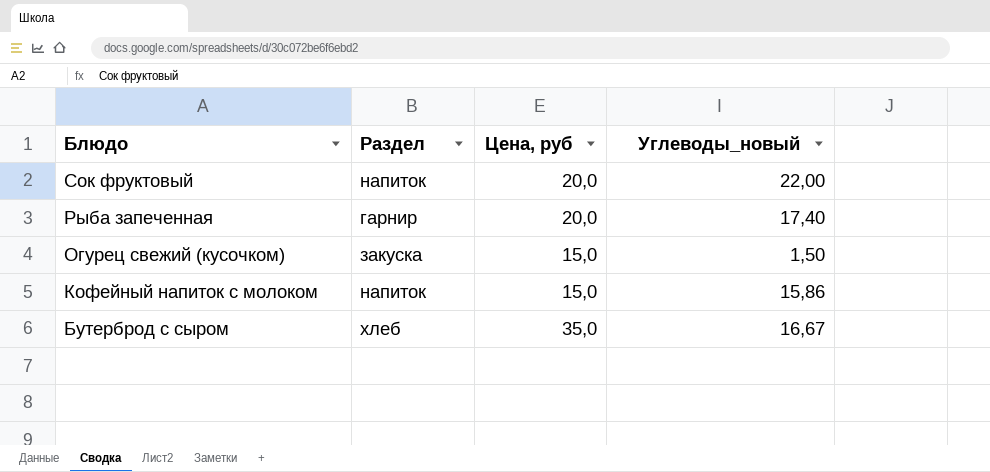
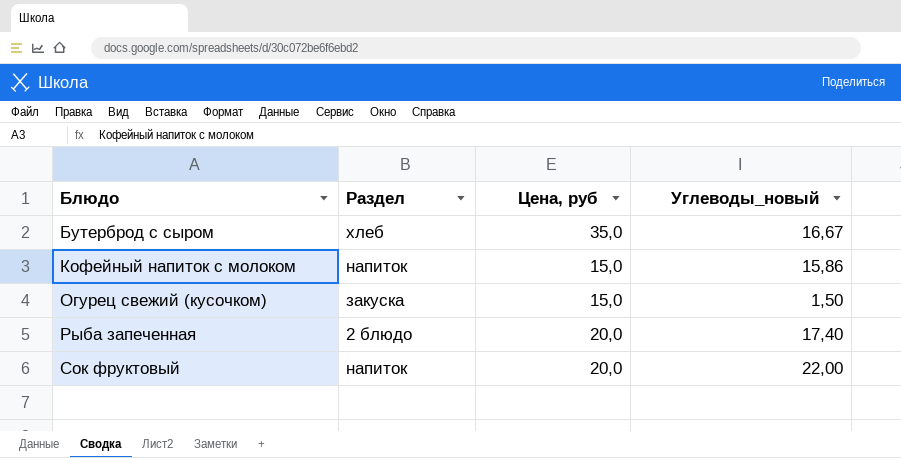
row order: Блюдо descending -> Блюдо ascending
Рыба запеченная | Раздел: гарнир -> 2 блюдо

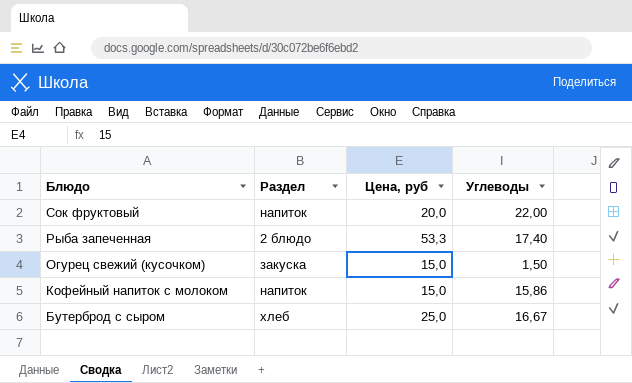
row order: Блюдо ascending -> Блюдо descending
column name: Углеводы_новый -> Углеводы
Рыба запеченная | Цена, руб: 20,0 -> 53,3
Бутерброд с сыром | Цена, руб: 35,0 -> 25,0

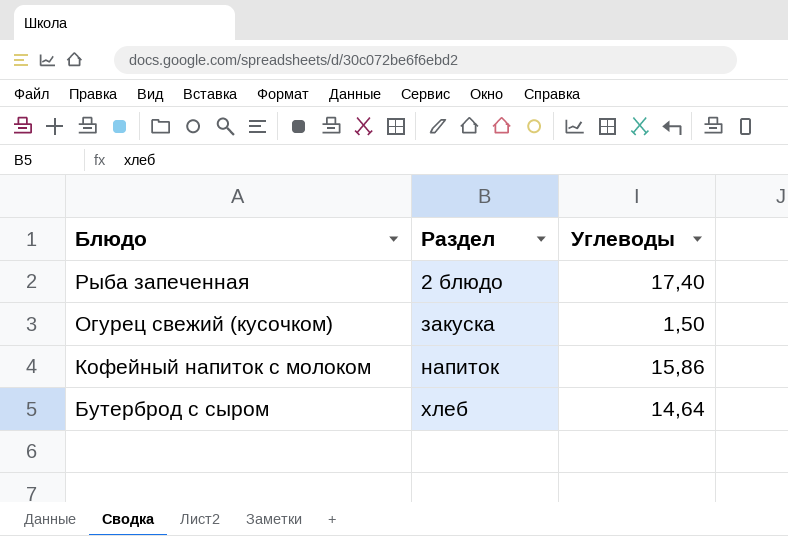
column Цена, руб | position: 3 -> none
row Сок фруктовый: напиток | 20,0 | 22,00 -> none
Бутерброд с сыром | Углеводы: 16,67 -> 14,64

